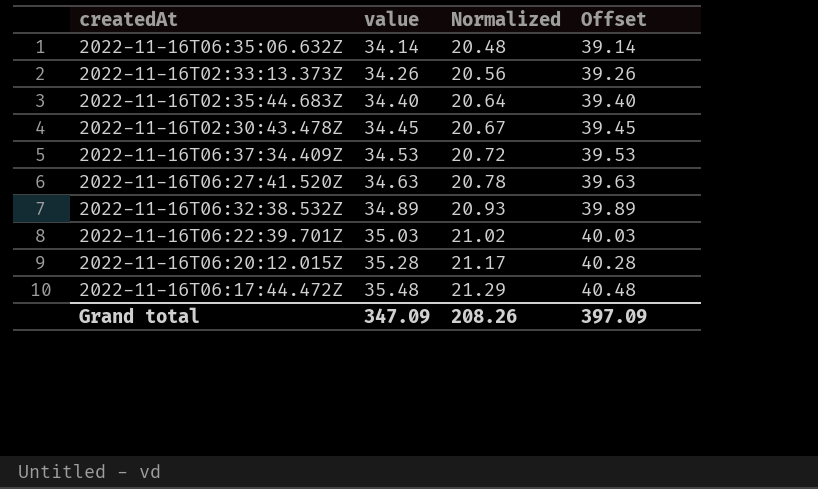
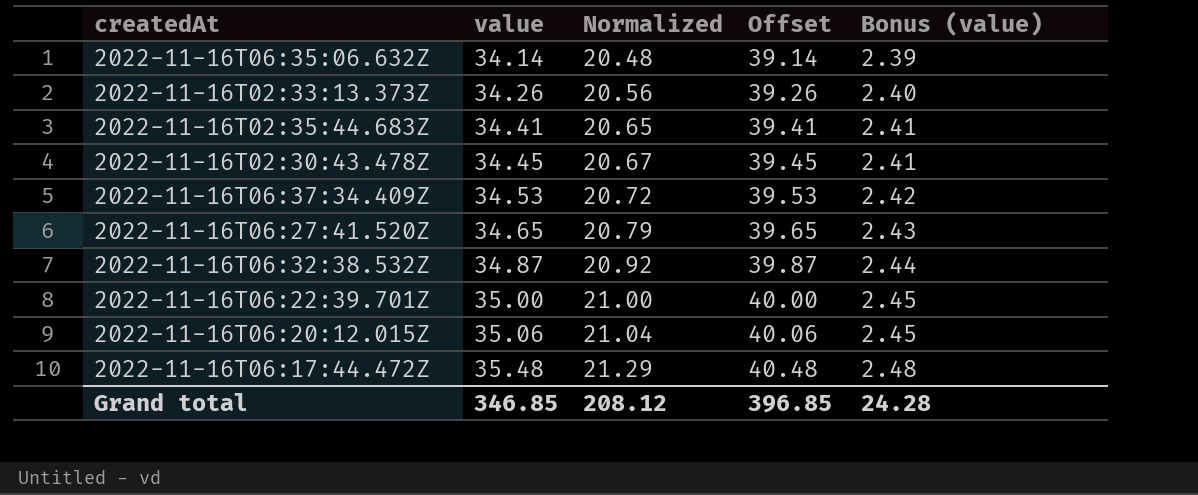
column Bonus (value) | formula: none -> [value] * 0.07
2022-11-16T02:35:44.683Z | value: 34.40 -> 34.41
2022-11-16T02:35:44.683Z | Normalized: 20.64 -> 20.65
2022-11-16T02:35:44.683Z | Offset: 39.40 -> 39.41
2022-11-16T06:27:41.520Z | value: 34.63 -> 34.65
2022-11-16T06:27:41.520Z | Normalized: 20.78 -> 20.79
2022-11-16T06:27:41.520Z | Offset: 39.63 -> 39.65
2022-11-16T06:32:38.532Z | value: 34.89 -> 34.87
2022-11-16T06:32:38.532Z | Normalized: 20.93 -> 20.92
2022-11-16T06:32:38.532Z | Offset: 39.89 -> 39.87
2022-11-16T06:22:39.701Z | value: 35.03 -> 35.00
2022-11-16T06:22:39.701Z | Normalized: 21.02 -> 21.00
2022-11-16T06:22:39.701Z | Offset: 40.03 -> 40.00
2022-11-16T06:20:12.015Z | value: 35.28 -> 35.06
2022-11-16T06:20:12.015Z | Normalized: 21.17 -> 21.04
2022-11-16T06:20:12.015Z | Offset: 40.28 -> 40.06
Grand total | value: 347.09 -> 346.85
Grand total | Normalized: 208.26 -> 208.12
Grand total | Offset: 397.09 -> 396.85

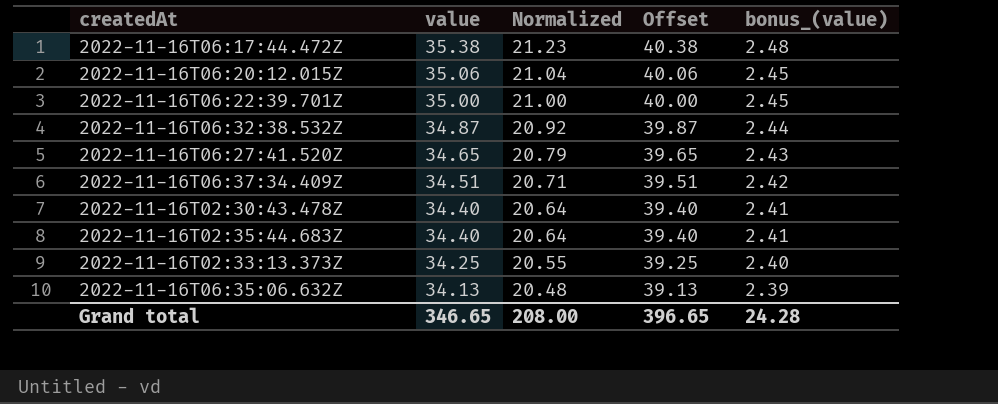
row order: value ascending -> value descending
column name: Bonus (value) -> bonus_(value)
2022-11-16T06:17:44.472Z | value: 35.48 -> 35.38
2022-11-16T06:17:44.472Z | Normalized: 21.29 -> 21.23
2022-11-16T06:17:44.472Z | Offset: 40.48 -> 40.38
2022-11-16T06:37:34.409Z | value: 34.53 -> 34.51
2022-11-16T06:37:34.409Z | Normalized: 20.72 -> 20.71
2022-11-16T06:37:34.409Z | Offset: 39.53 -> 39.51
2022-11-16T02:30:43.478Z | value: 34.45 -> 34.40
2022-11-16T02:30:43.478Z | Normalized: 20.67 -> 20.64
2022-11-16T02:30:43.478Z | Offset: 39.45 -> 39.40
2022-11-16T02:35:44.683Z | value: 34.41 -> 34.40
2022-11-16T02:35:44.683Z | Normalized: 20.65 -> 20.64
2022-11-16T02:35:44.683Z | Offset: 39.41 -> 39.40
2022-11-16T02:33:13.373Z | value: 34.26 -> 34.25
2022-11-16T02:33:13.373Z | Normalized: 20.56 -> 20.55
2022-11-16T02:33:13.373Z | Offset: 39.26 -> 39.25
2022-11-16T06:35:06.632Z | value: 34.14 -> 34.13
2022-11-16T06:35:06.632Z | Offset: 39.14 -> 39.13
Grand total | value: 346.85 -> 346.65
Grand total | Normalized: 208.12 -> 208.00
Grand total | Offset: 396.85 -> 396.65

